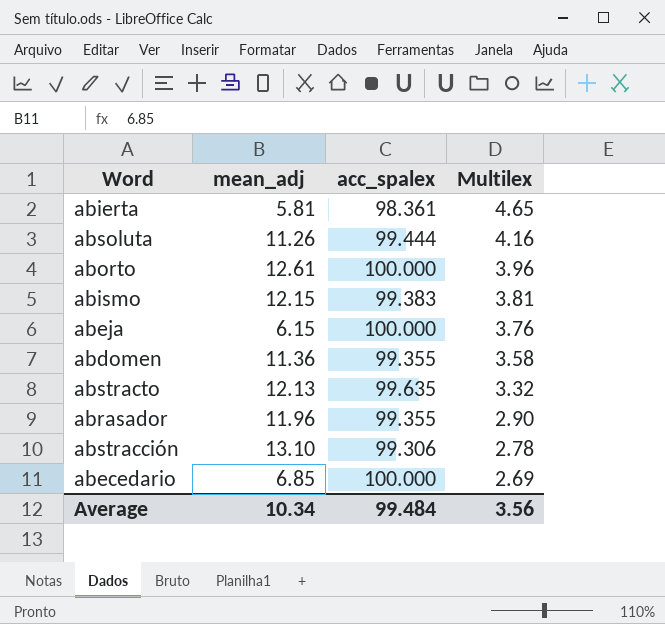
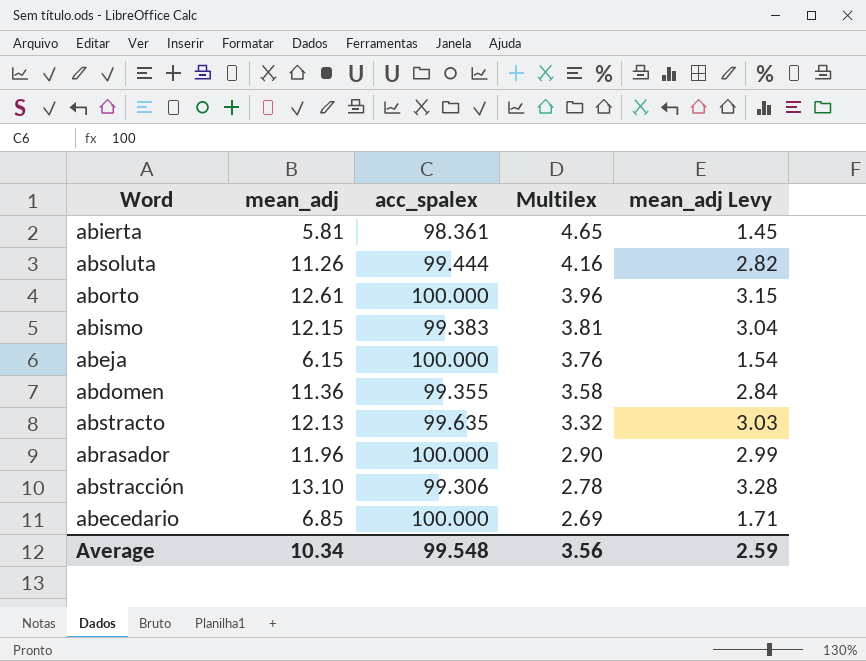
column mean_adj Levy | formula: none -> [mean_adj] * 0.25
abrasador | acc_spalex: 99.355 -> 100.000
Average | acc_spalex: 99.484 -> 99.548

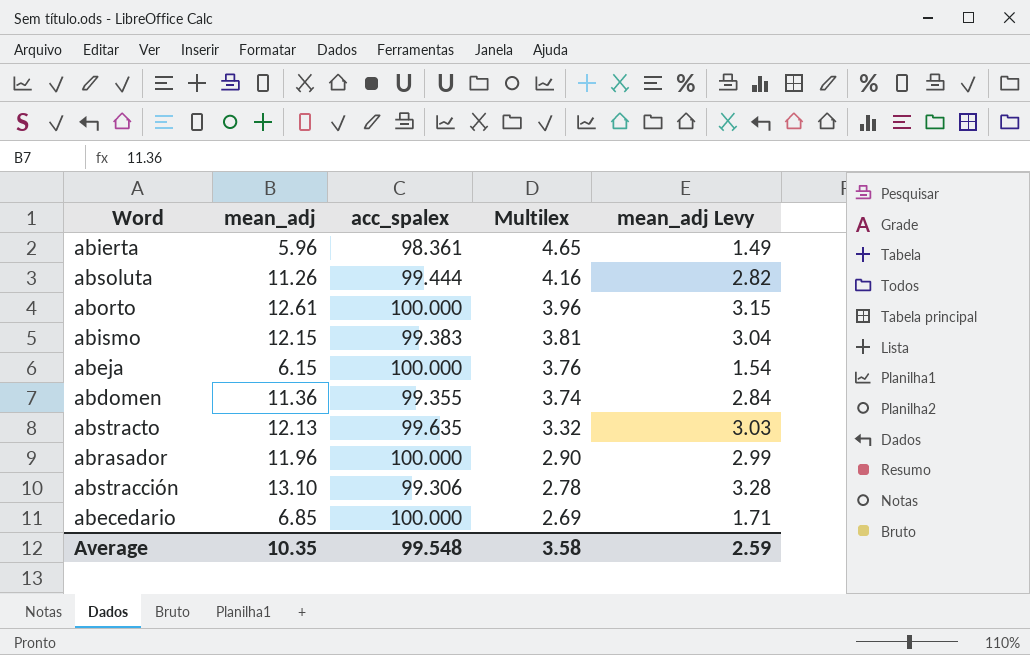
abierta | mean_adj: 5.81 -> 5.96
abierta | mean_adj Levy: 1.45 -> 1.49
abdomen | Multilex: 3.58 -> 3.74
Average | mean_adj: 10.34 -> 10.35
Average | Multilex: 3.56 -> 3.58

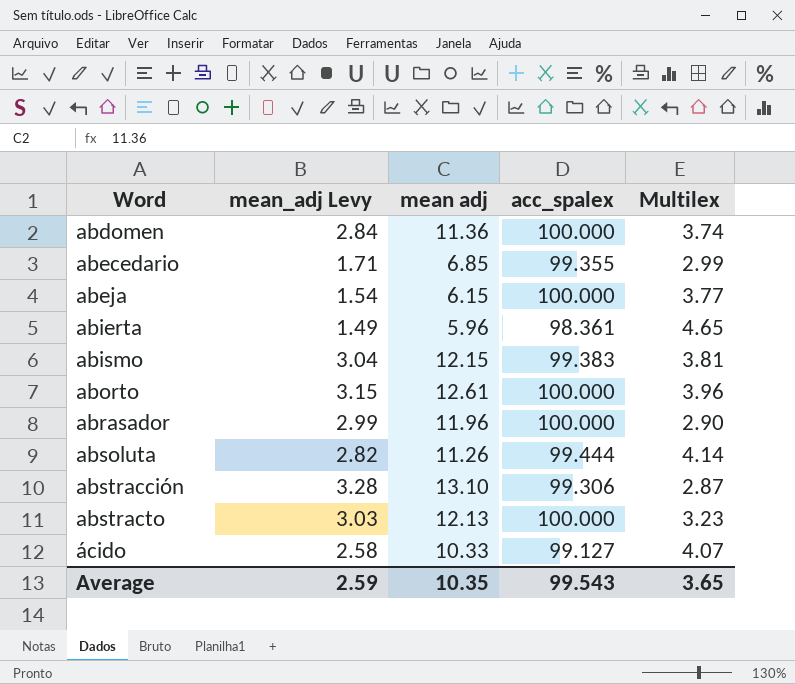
row order: Multilex descending -> Word ascending
column mean_adj Levy | position: 5 -> 2
column name: mean_adj -> mean adj
abdomen | acc_spalex: 99.355 -> 100.000
abecedario | acc_spalex: 100.000 -> 99.355
abecedario | Multilex: 2.69 -> 2.99
abeja | Multilex: 3.76 -> 3.77
absoluta | Multilex: 4.16 -> 4.14
abstracción | Multilex: 2.78 -> 2.87
abstracto | acc_spalex: 99.635 -> 100.000
abstracto | Multilex: 3.32 -> 3.23
row ácido: none -> 2.58 | 10.33 | 99.127 | 4.07
Average | acc_spalex: 99.548 -> 99.543
Average | Multilex: 3.58 -> 3.65

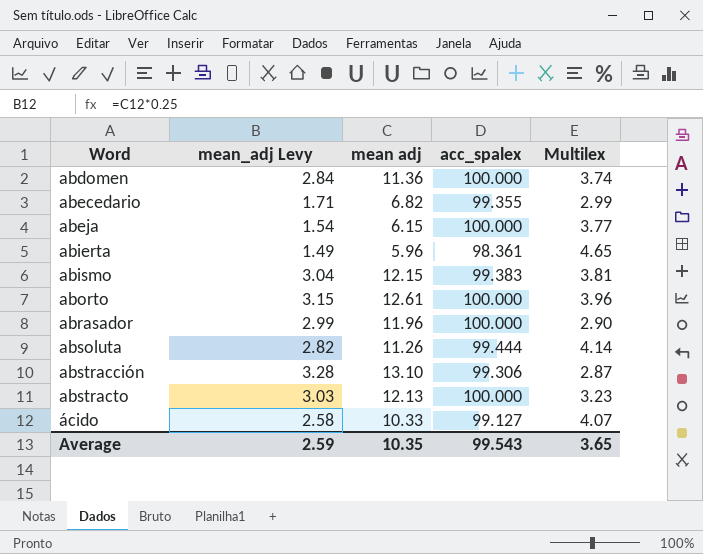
abecedario | mean adj: 6.85 -> 6.82

